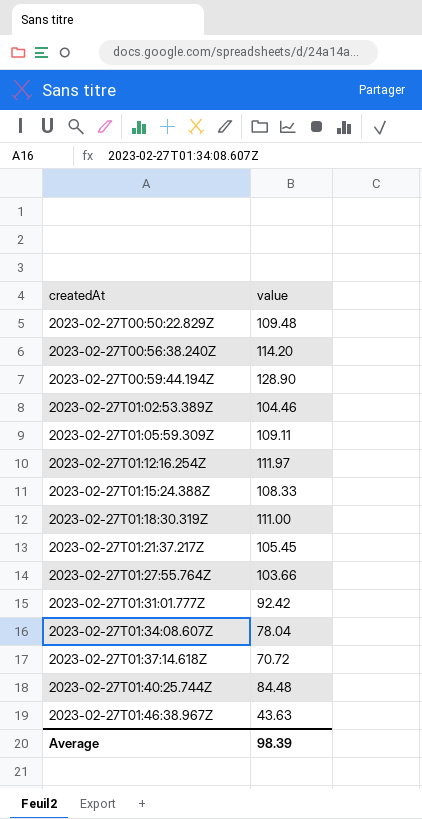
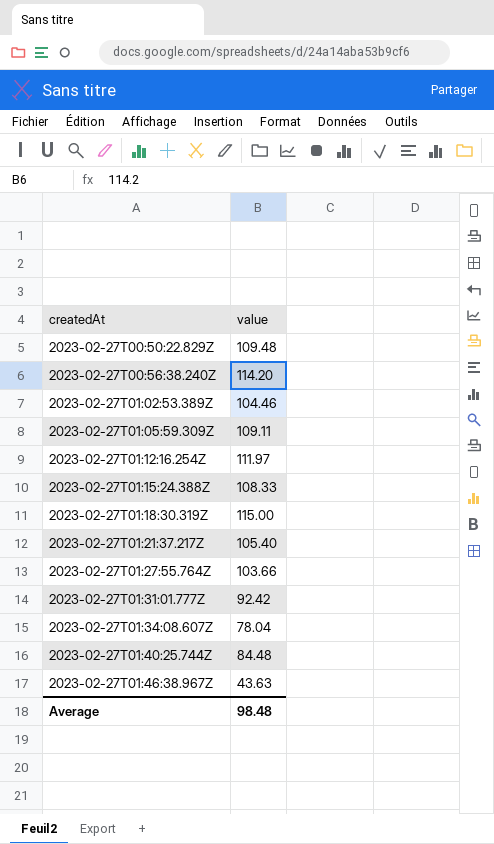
row 2023-02-27T00:59:44.194Z: 128.90 -> none
row 2023-02-27T01:37:14.618Z: 70.72 -> none
2023-02-27T01:18:30.319Z | value: 111.00 -> 115.00
2023-02-27T01:21:37.217Z | value: 105.45 -> 105.40
Average | value: 98.39 -> 98.48

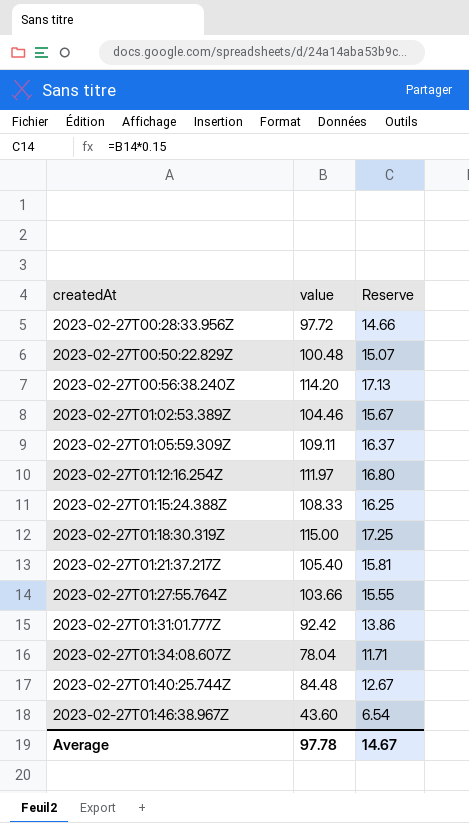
column Reserve | formula: none -> [value] * 0.15
row 2023-02-27T00:28:33.956Z: none -> 97.72 | 14.66
2023-02-27T00:50:22.829Z | value: 109.48 -> 100.48
2023-02-27T01:46:38.967Z | value: 43.63 -> 43.60
Average | value: 98.48 -> 97.78

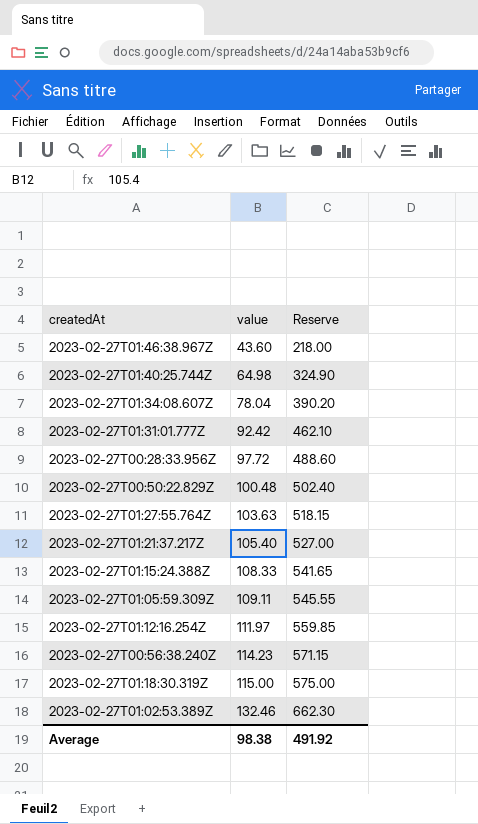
row order: createdAt ascending -> value ascending
column Reserve | formula: [value] * 0.15 -> [value] * 5
2023-02-27T01:40:25.744Z | value: 84.48 -> 64.98
2023-02-27T01:27:55.764Z | value: 103.66 -> 103.63
2023-02-27T00:56:38.240Z | value: 114.20 -> 114.23
2023-02-27T01:02:53.389Z | value: 104.46 -> 132.46
Average | value: 97.78 -> 98.38
Average | Reserve: 14.67 -> 491.92

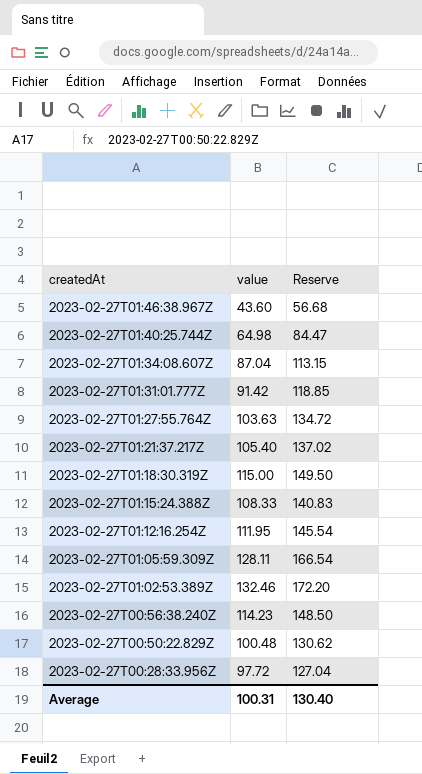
row order: value ascending -> createdAt descending
column Reserve | formula: [value] * 5 -> [value] * 1.3
2023-02-27T01:34:08.607Z | value: 78.04 -> 87.04
2023-02-27T01:31:01.777Z | value: 92.42 -> 91.42
2023-02-27T01:12:16.254Z | value: 111.97 -> 111.95
2023-02-27T01:05:59.309Z | value: 109.11 -> 128.11
Average | value: 98.38 -> 100.31
Average | Reserve: 491.92 -> 130.40

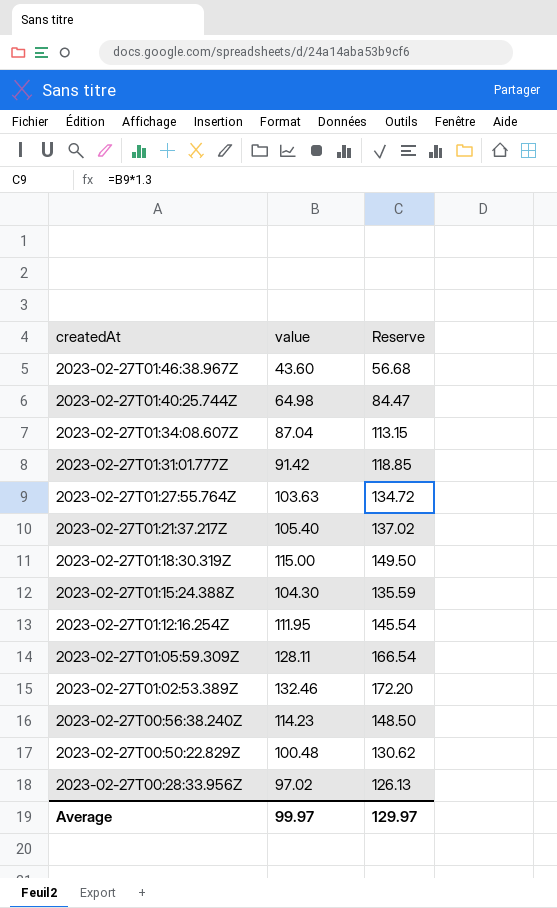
2023-02-27T01:15:24.388Z | value: 108.33 -> 104.30
2023-02-27T01:15:24.388Z | Reserve: 140.83 -> 135.59
2023-02-27T00:28:33.956Z | value: 97.72 -> 97.02
2023-02-27T00:28:33.956Z | Reserve: 127.04 -> 126.13
Average | value: 100.31 -> 99.97
Average | Reserve: 130.40 -> 129.97

